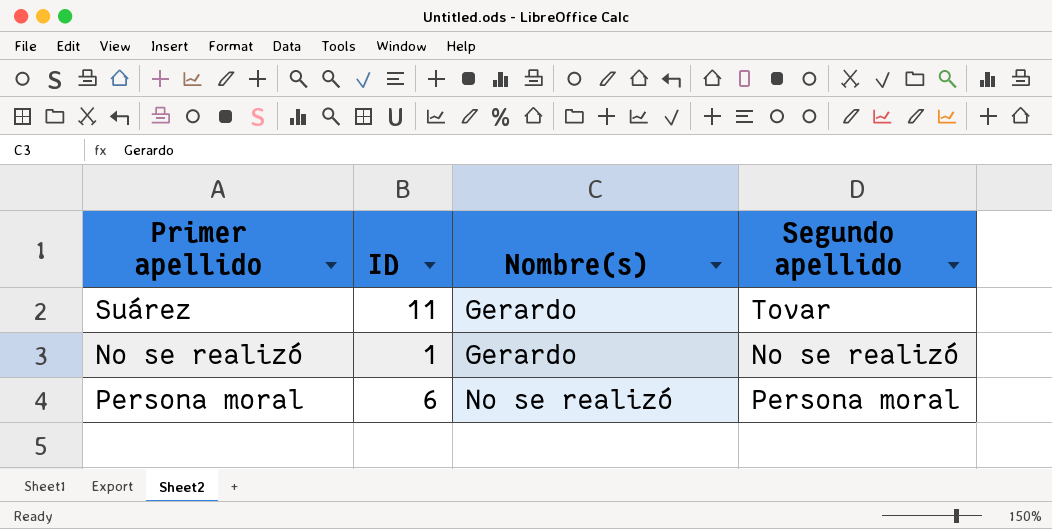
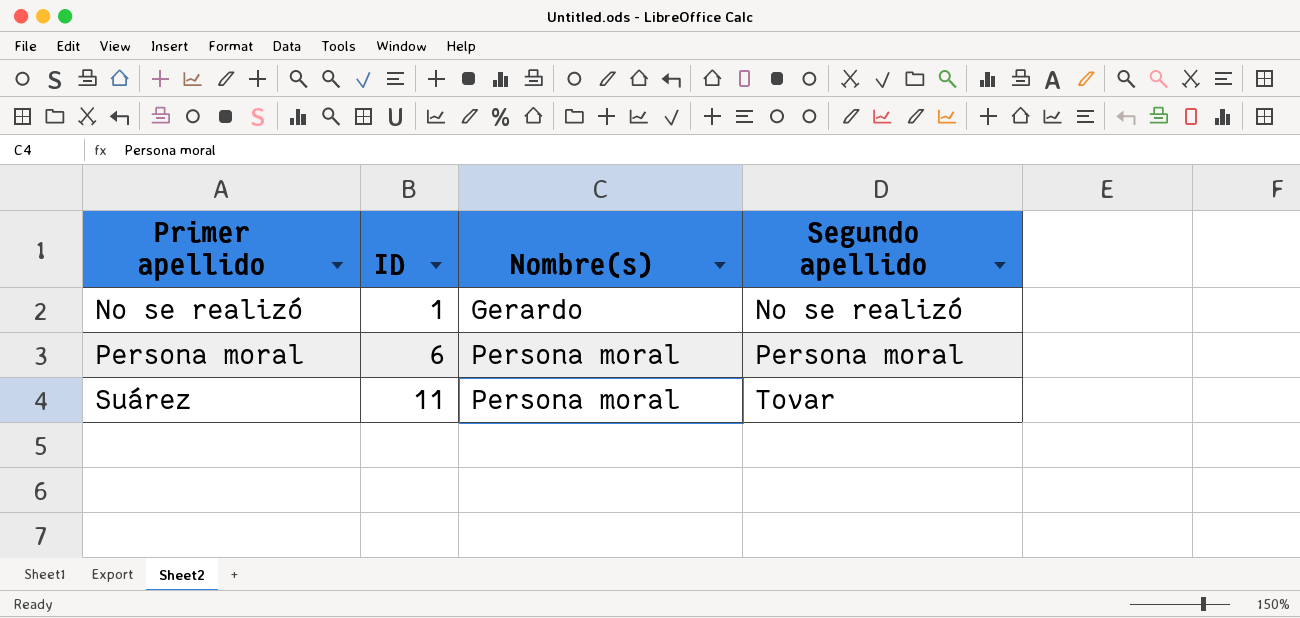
row order: Nombre(s) ascending -> Primer apellido ascending
Persona moral | Nombre(s): No se realizó -> Persona moral
Suárez | Nombre(s): Gerardo -> Persona moral

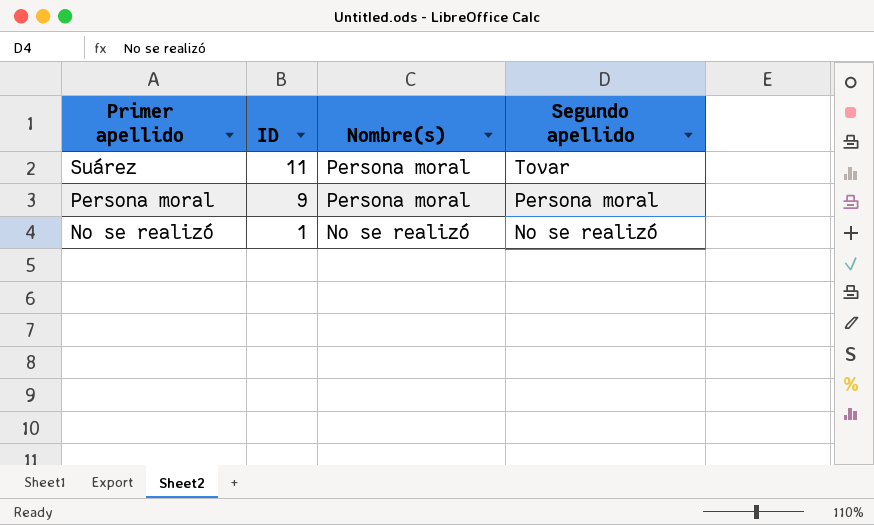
row order: Primer apellido ascending -> Primer apellido descending
Persona moral | ID: 6 -> 9
No se realizó | Nombre(s): Gerardo -> No se realizó

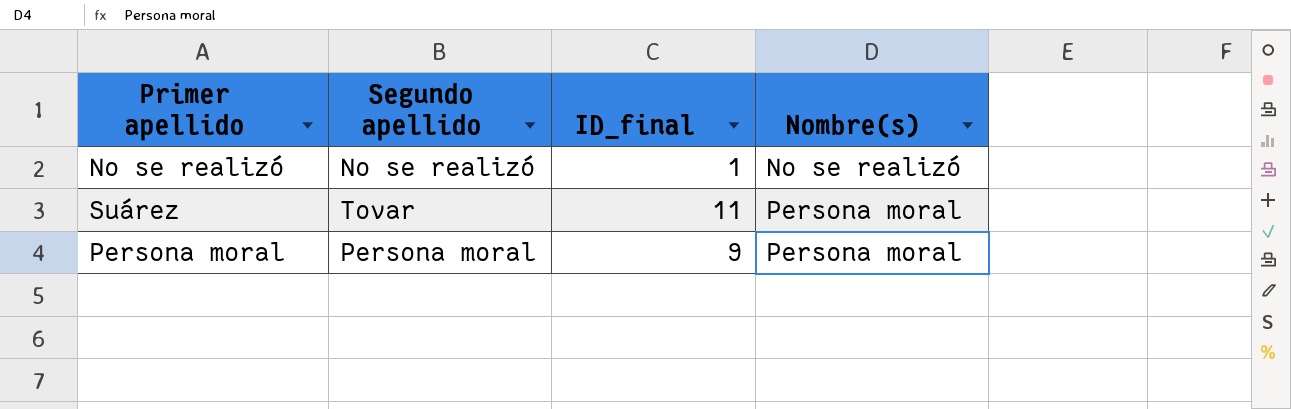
row order: Primer apellido descending -> Nombre(s) ascending
column Segundo apellido | position: 4 -> 2
column name: ID -> ID_final

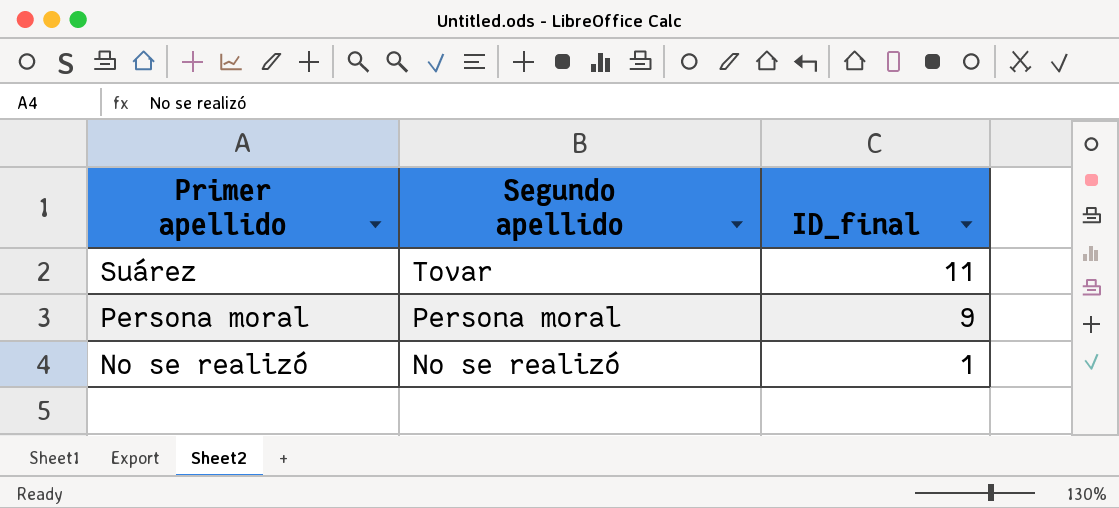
row order: Nombre(s) ascending -> Primer apellido descending
column Nombre(s) | position: 4 -> none

